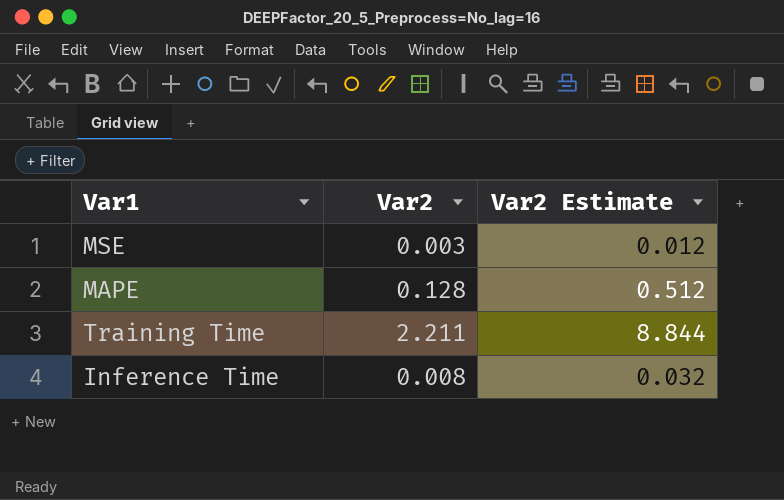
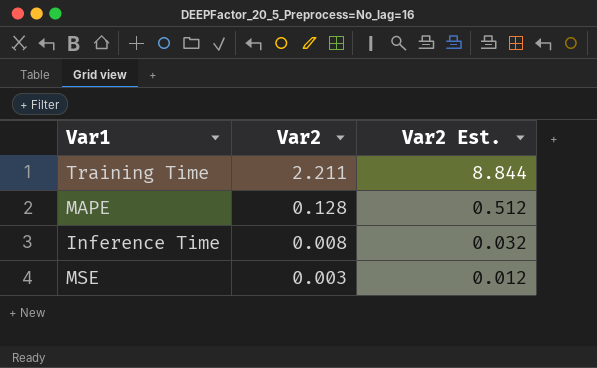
row order: none -> Var2 descending
column name: Var2 Estimate -> Var2 Est.

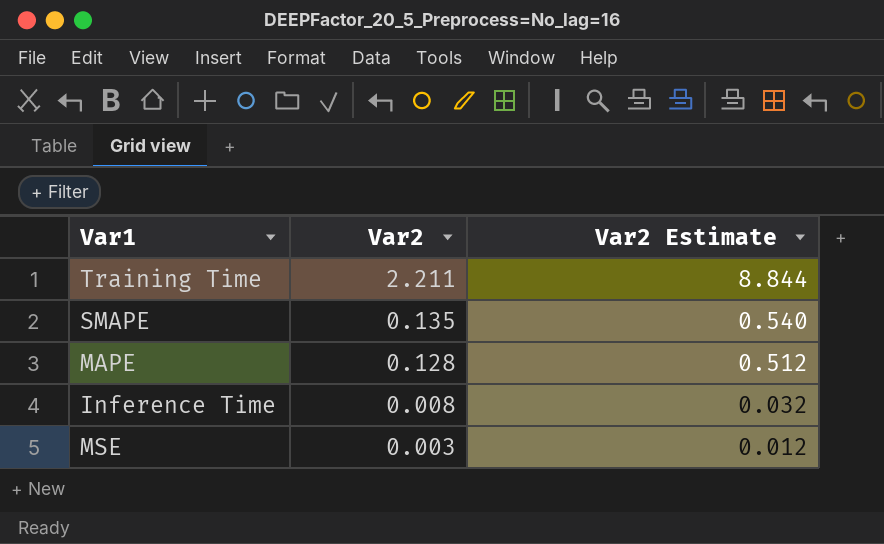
column name: Var2 Est. -> Var2 Estimate
row SMAPE: none -> 0.135 | 0.540

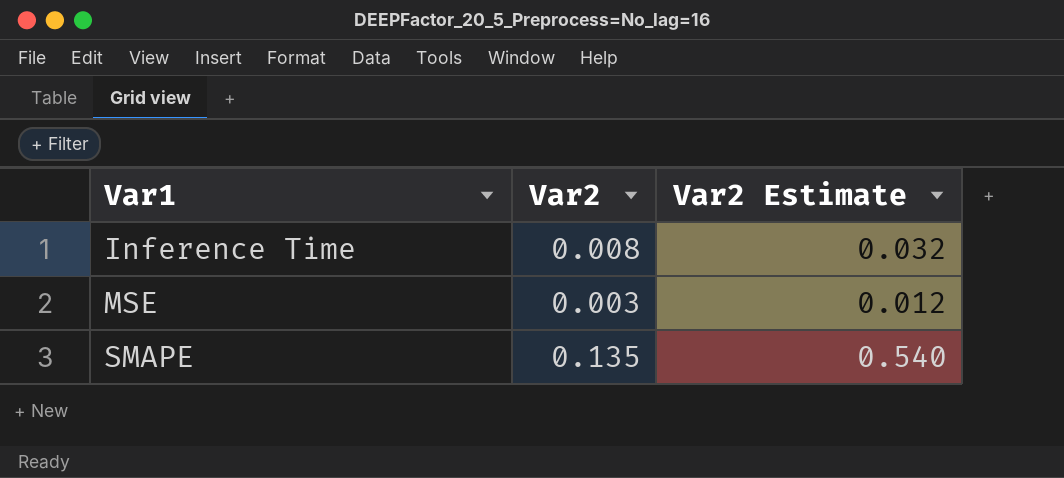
row order: Var2 descending -> Var1 ascending
row Training Time: 2.211 | 8.844 -> none
row MAPE: 0.128 | 0.512 -> none

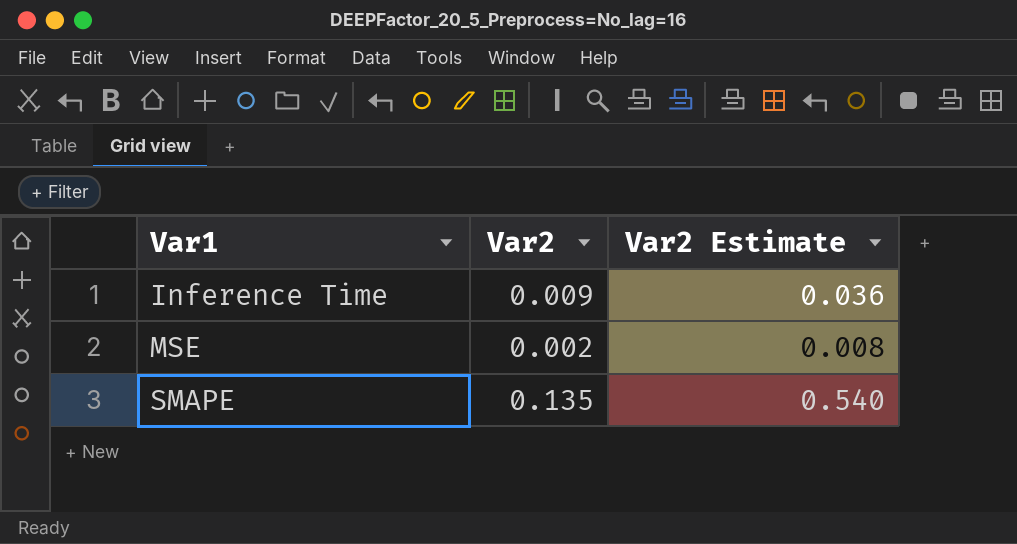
Inference Time | Var2: 0.008 -> 0.009
Inference Time | Var2 Estimate: 0.032 -> 0.036
MSE | Var2: 0.003 -> 0.002
MSE | Var2 Estimate: 0.012 -> 0.008

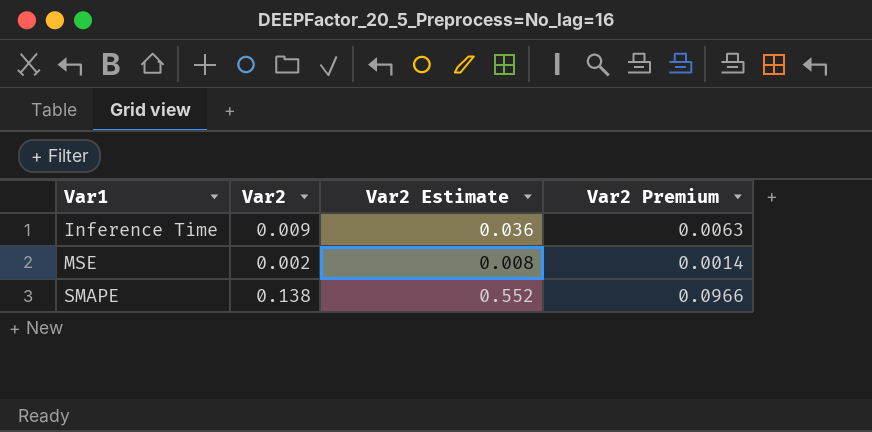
column Var2 Premium | formula: none -> [Var2] * 0.7
SMAPE | Var2: 0.135 -> 0.138
SMAPE | Var2 Estimate: 0.540 -> 0.552

